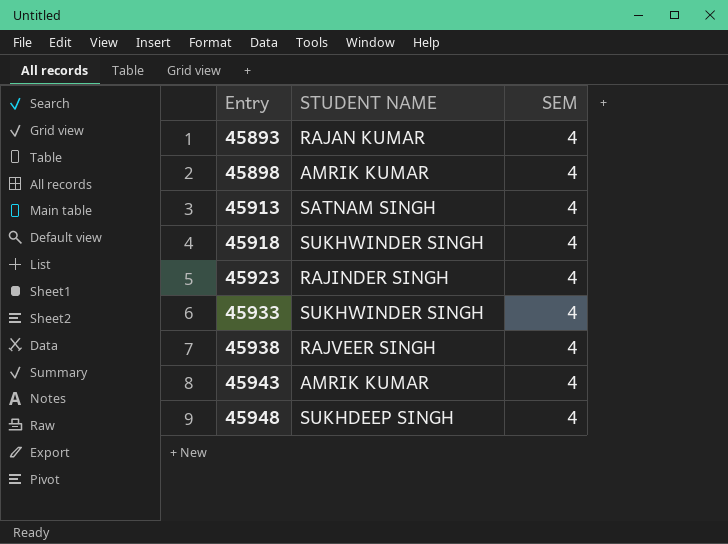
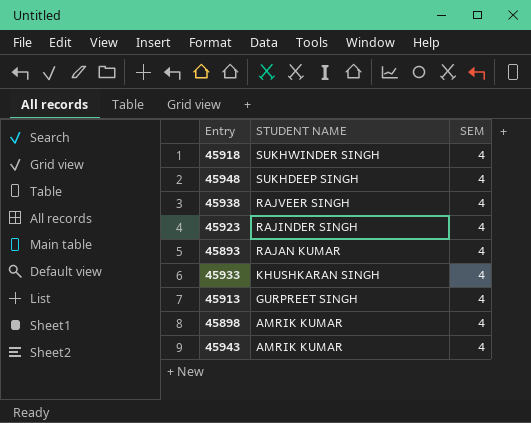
row order: Entry ascending -> STUDENT NAME descending
45933 | STUDENT NAME: SUKHWINDER SINGH -> KHUSHKARAN SINGH
45913 | STUDENT NAME: SATNAM SINGH -> GURPREET SINGH

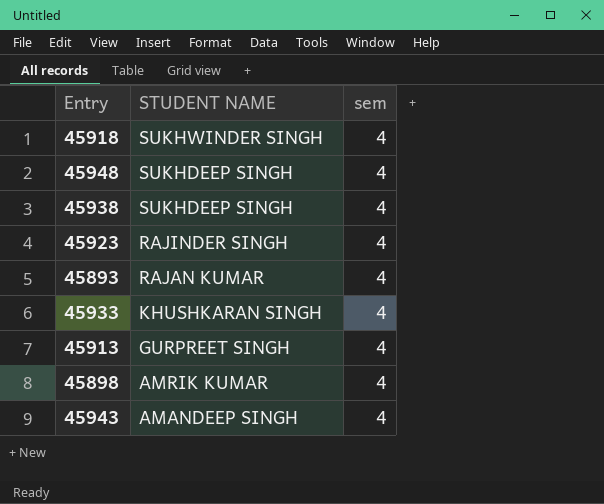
column name: SEM -> sem
45938 | STUDENT NAME: RAJVEER SINGH -> SUKHDEEP SINGH
45943 | STUDENT NAME: AMRIK KUMAR -> AMANDEEP SINGH

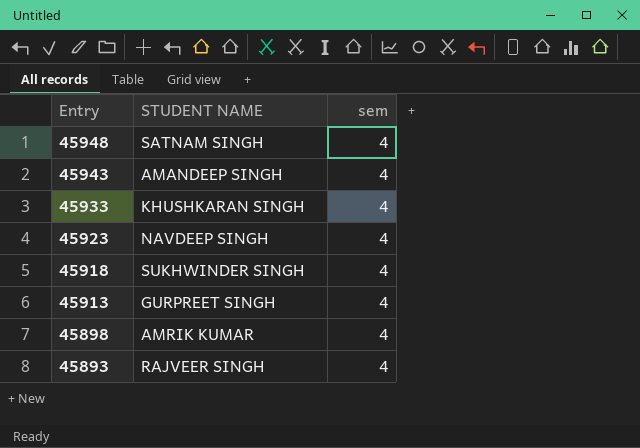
row order: STUDENT NAME descending -> Entry descending
row 45938: SUKHDEEP SINGH | 4 -> none
45948 | STUDENT NAME: SUKHDEEP SINGH -> SATNAM SINGH
45923 | STUDENT NAME: RAJINDER SINGH -> NAVDEEP SINGH
45893 | STUDENT NAME: RAJAN KUMAR -> RAJVEER SINGH

